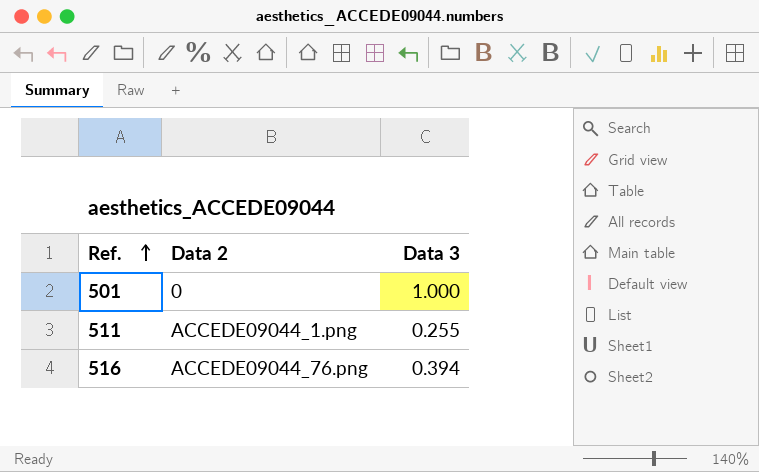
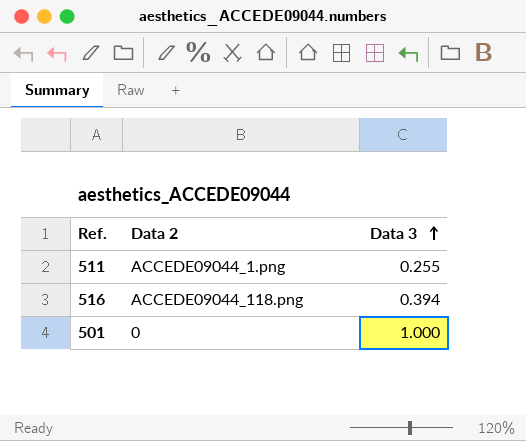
row order: Ref. ascending -> Data 3 ascending
516 | Data 2: ACCEDE09044_76.png -> ACCEDE09044_118.png

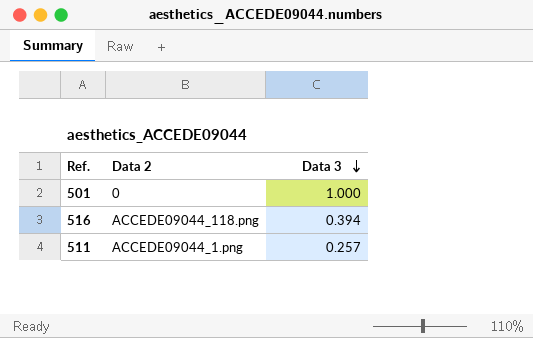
row order: Data 3 ascending -> Data 3 descending
511 | Data 3: 0.255 -> 0.257

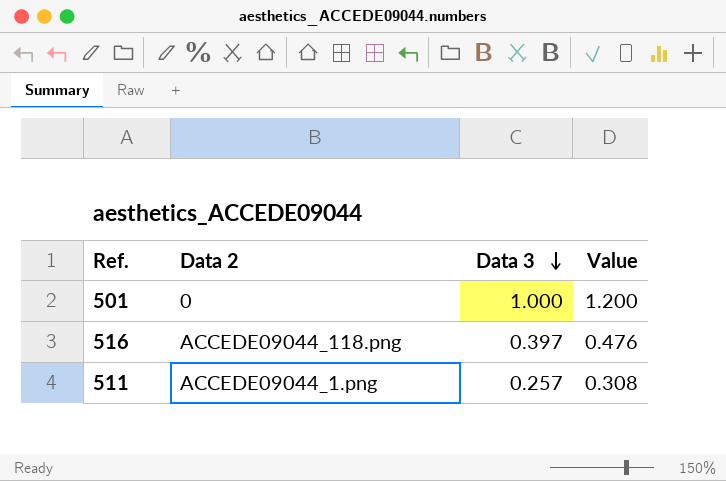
column Value | formula: none -> [Data 3] * 1.2
516 | Data 3: 0.394 -> 0.397

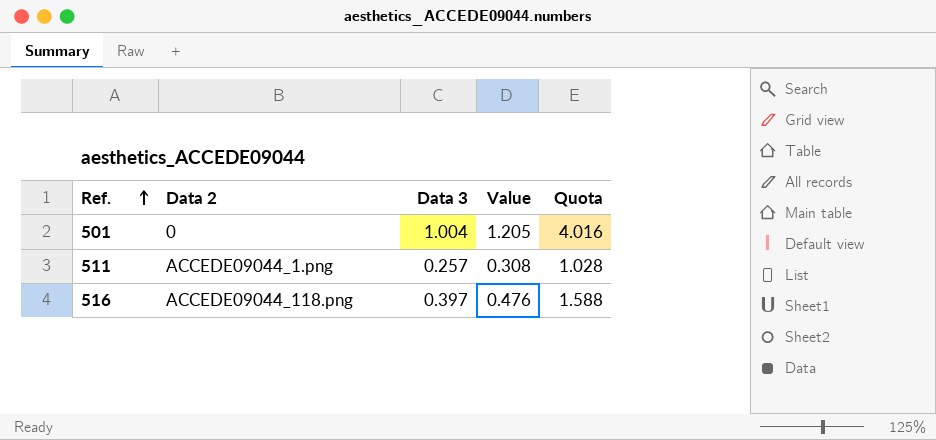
row order: Data 3 descending -> Ref. ascending
column Quota | formula: none -> [Data 3] * 4
501 | Data 3: 1.000 -> 1.004
501 | Value: 1.200 -> 1.205

